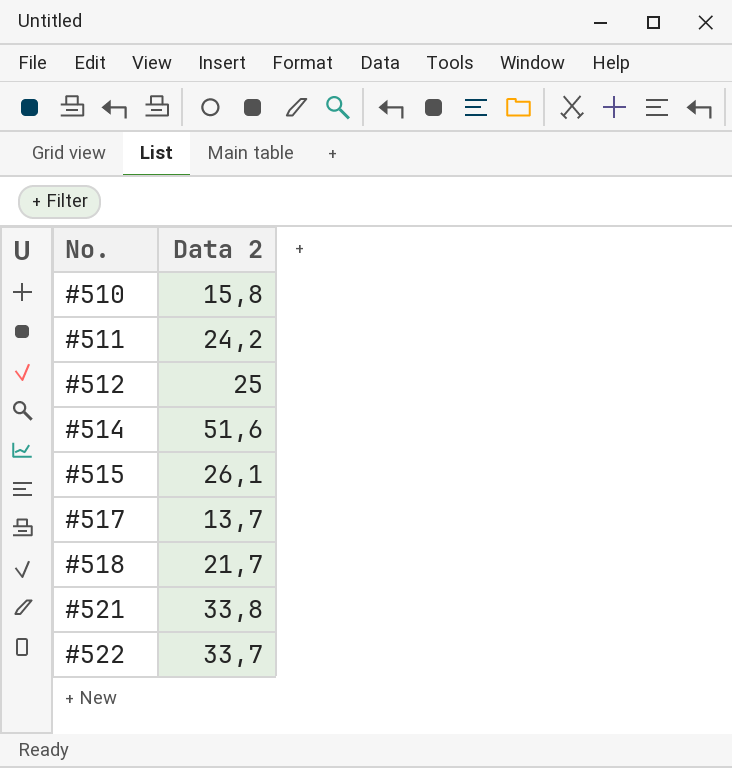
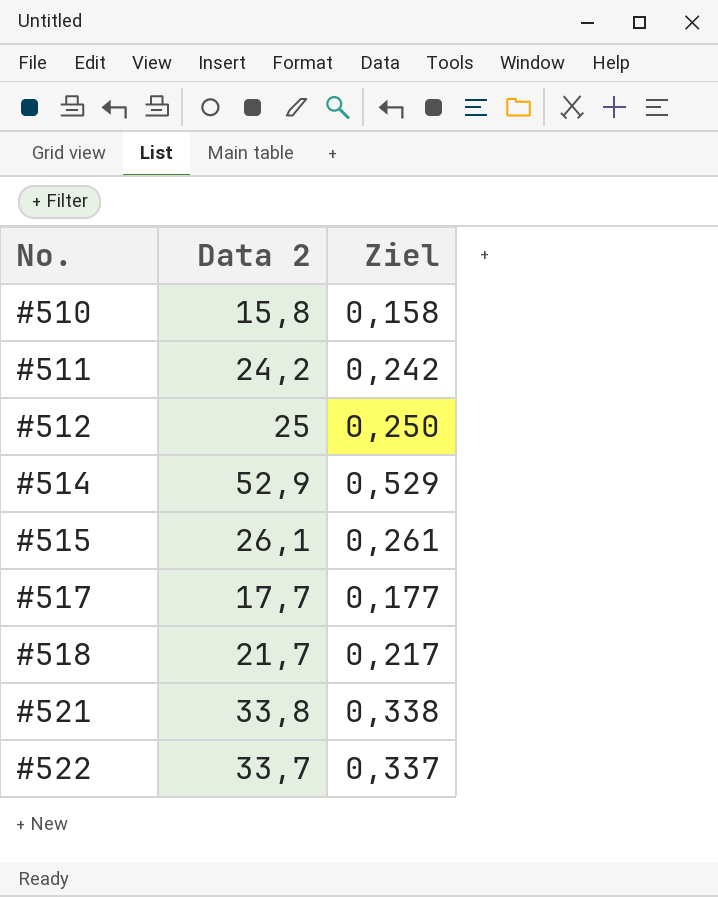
column Ziel | formula: none -> [Data 2] * 0,01
#514 | Data 2: 51,6 -> 52,9
#517 | Data 2: 13,7 -> 17,7

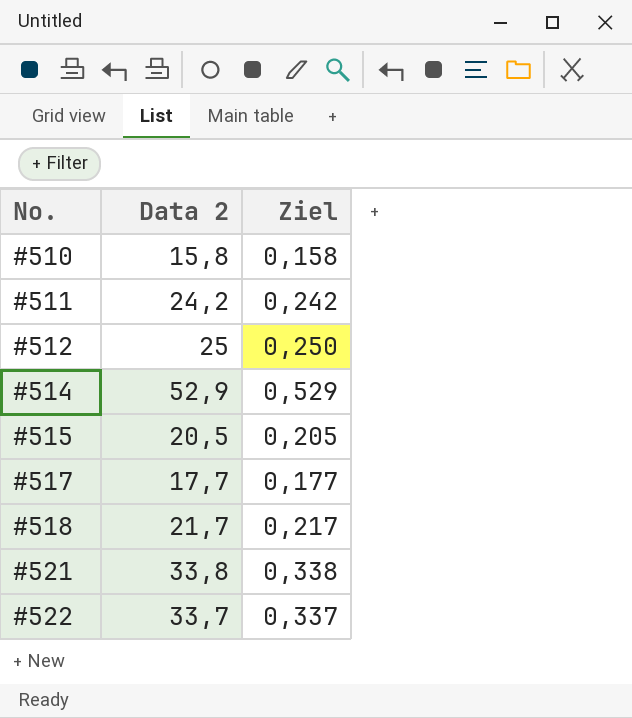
#515 | Data 2: 26,1 -> 20,5
#515 | Ziel: 0,261 -> 0,205

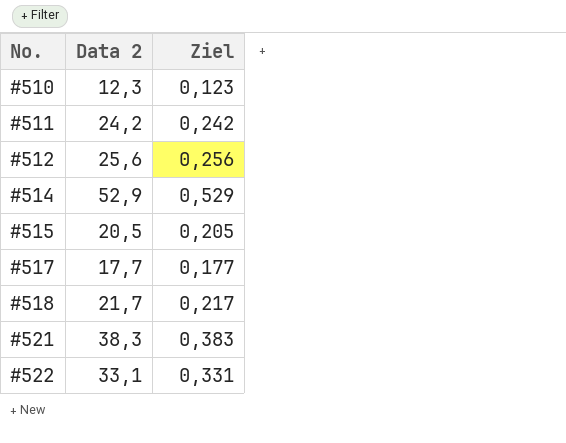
#510 | Data 2: 15,8 -> 12,3
#510 | Ziel: 0,158 -> 0,123
#512 | Data 2: 25 -> 25,6
#512 | Ziel: 0,250 -> 0,256
#521 | Data 2: 33,8 -> 38,3
#521 | Ziel: 0,338 -> 0,383
#522 | Data 2: 33,7 -> 33,1
#522 | Ziel: 0,337 -> 0,331

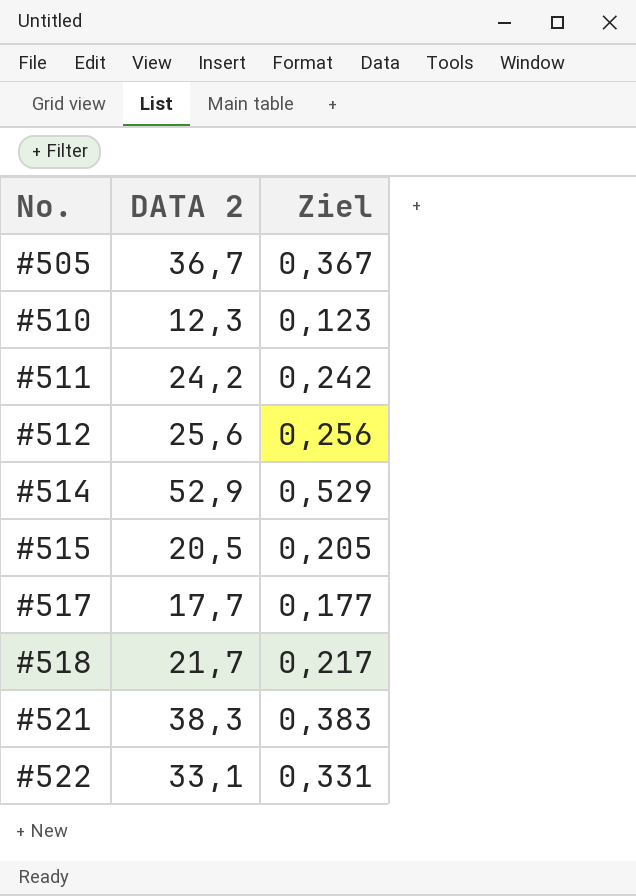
column name: Data 2 -> DATA 2
row #505: none -> 36,7 | 0,367

